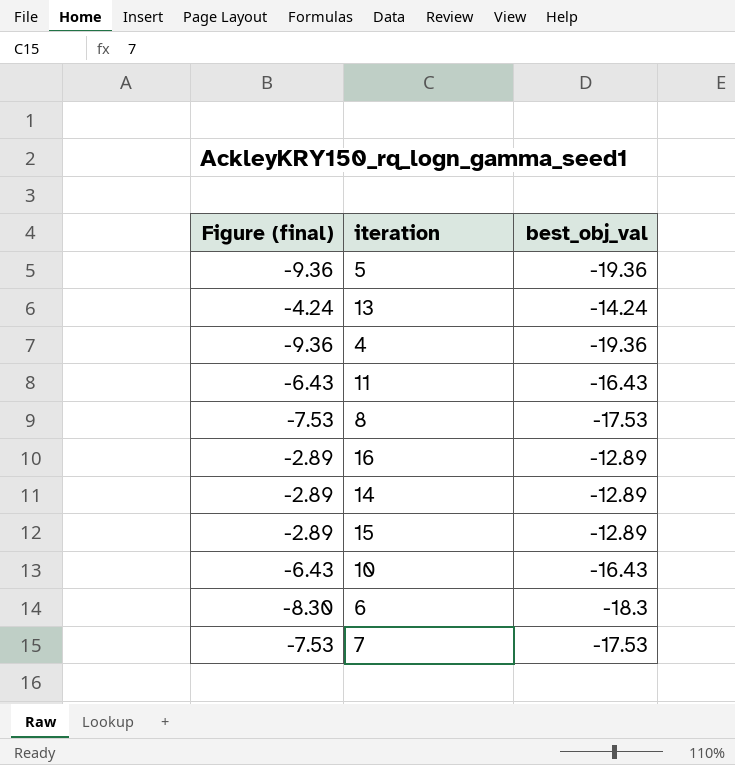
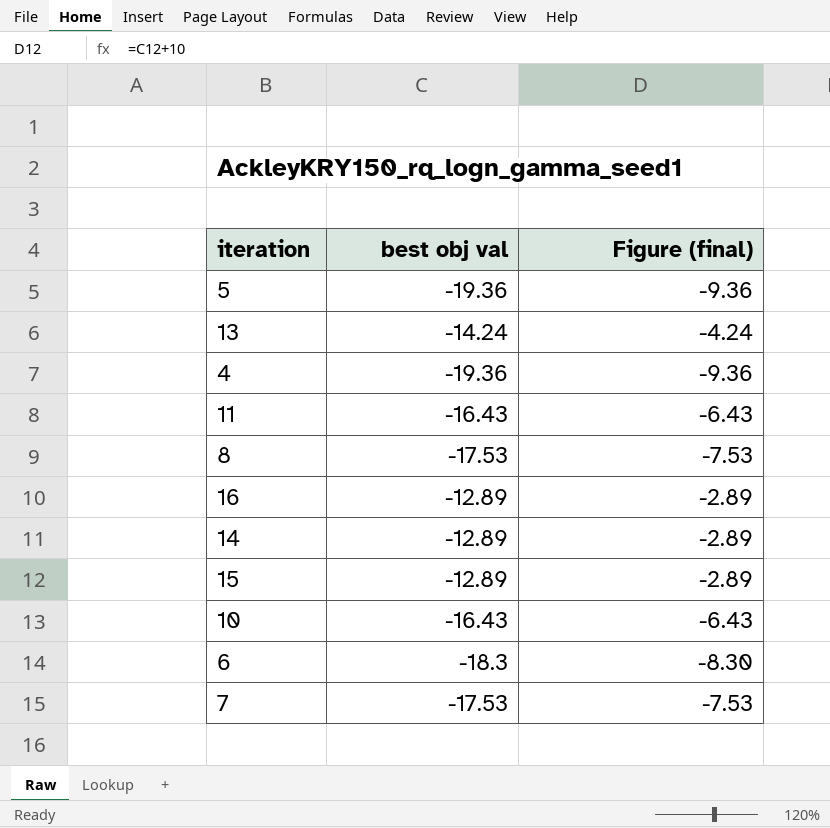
column name: best_obj_val -> best obj val
column Figure (final) | position: 1 -> 3

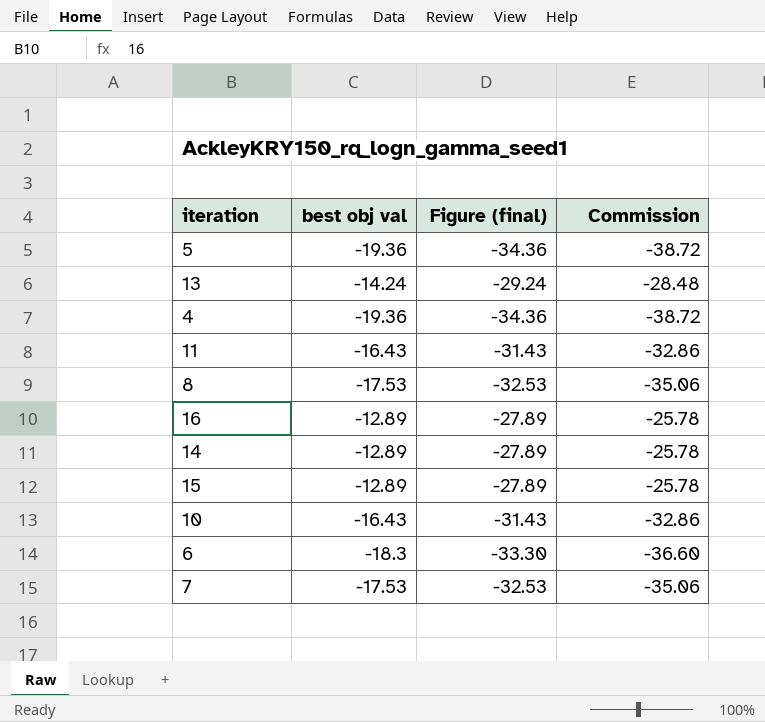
column Figure (final) | formula: [best obj val] + 10 -> [best obj val] - 15
column Commission | formula: none -> [best obj val] * 2

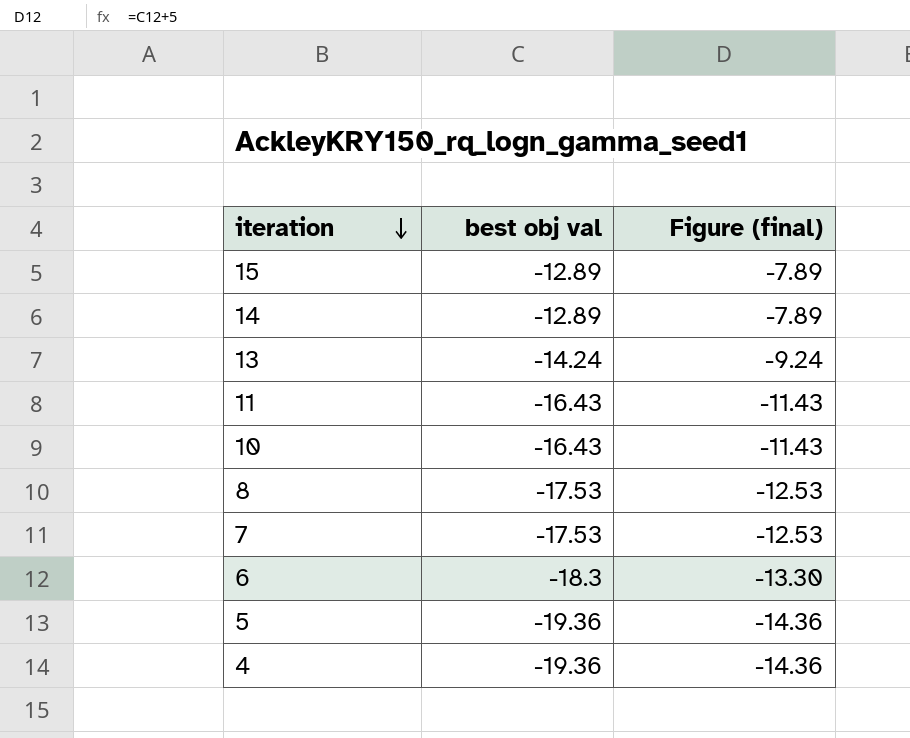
row order: none -> iteration descending
column Commission | formula: [best obj val] * 2 -> none
column Figure (final) | formula: [best obj val] - 15 -> [best obj val] + 5
row 16: -12.89 | -27.89 | -25.78 -> none

